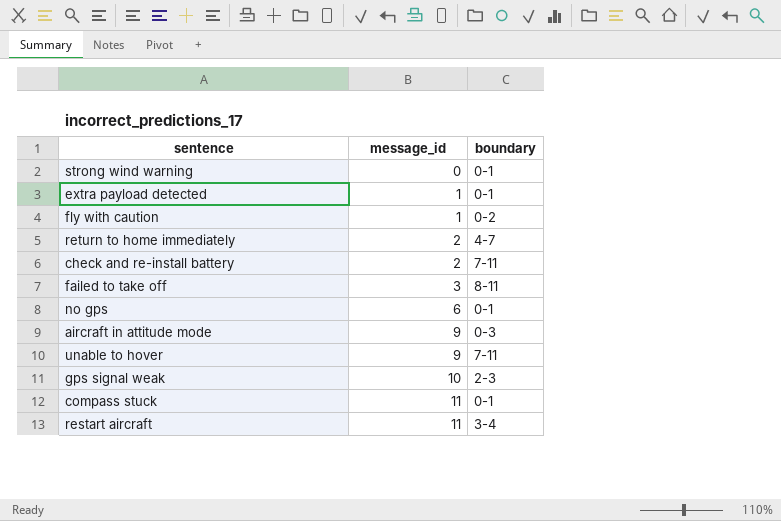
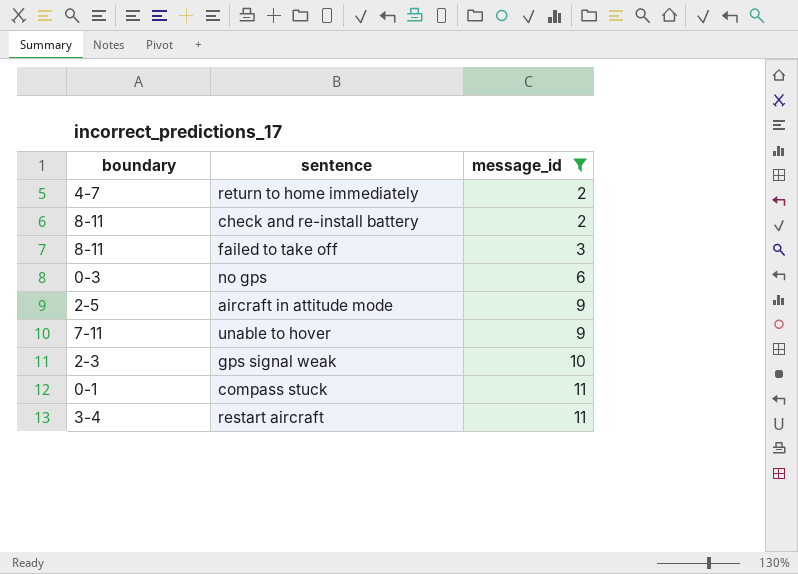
filter: none -> message_id >= 2
column boundary | position: 3 -> 1
check and re-install battery | boundary: 7-11 -> 8-11
no gps | boundary: 0-1 -> 0-3
aircraft in attitude mode | boundary: 0-3 -> 2-5

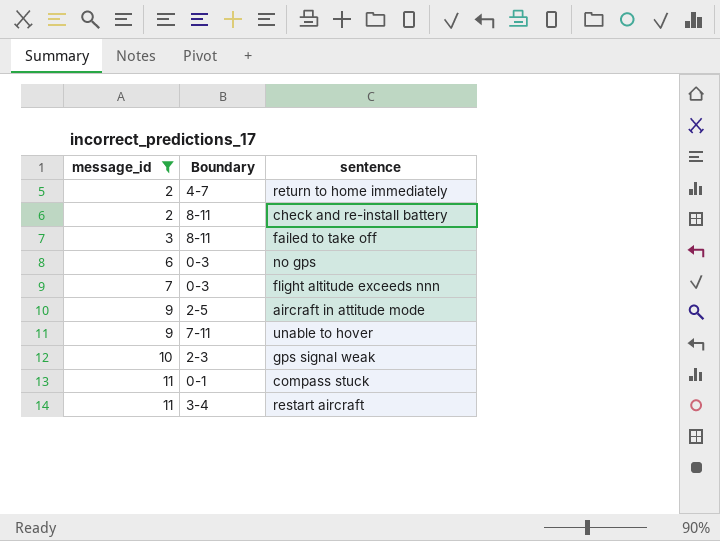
column message_id | position: 3 -> 1
column name: boundary -> Boundary
row flight altitude exceeds nnn: none -> 7 | 0-3

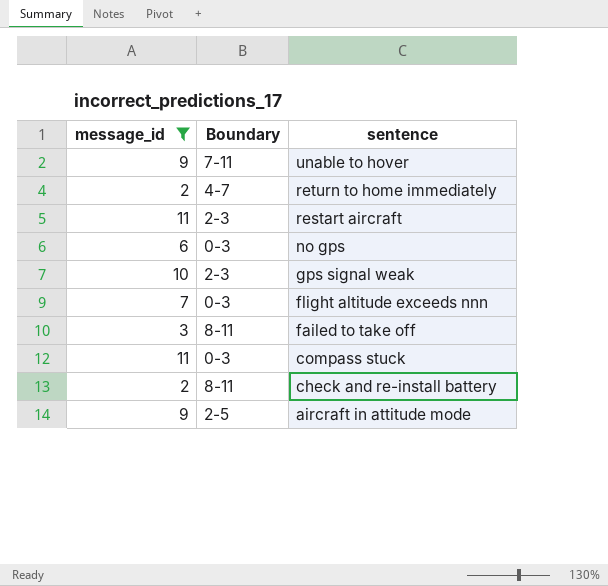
row order: message_id ascending -> sentence descending
restart aircraft | Boundary: 3-4 -> 2-3
compass stuck | Boundary: 0-1 -> 0-3

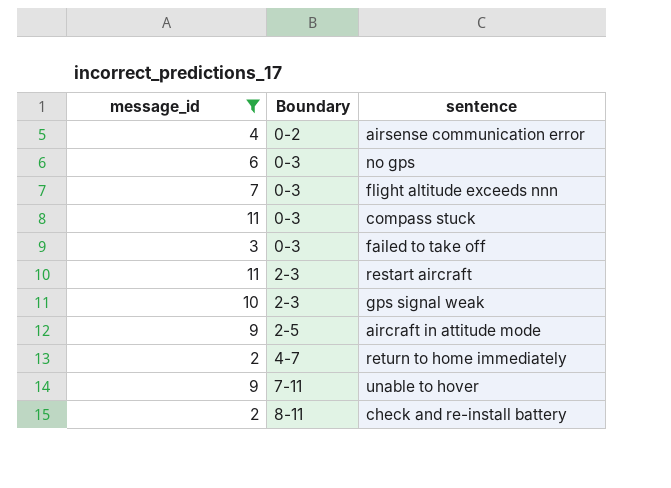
row order: sentence descending -> Boundary ascending
row airsense communication error: none -> 4 | 0-2
failed to take off | Boundary: 8-11 -> 0-3

